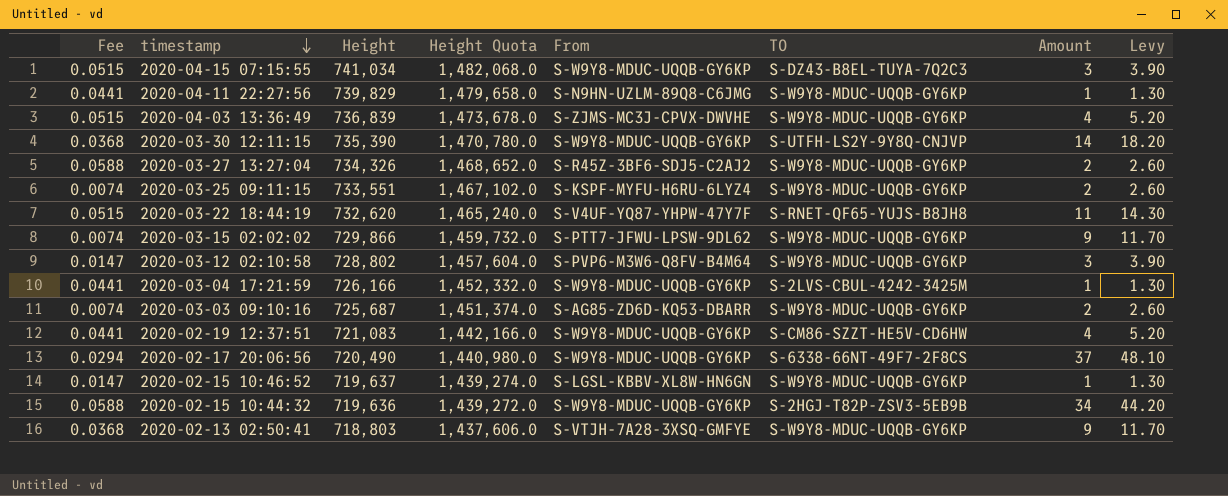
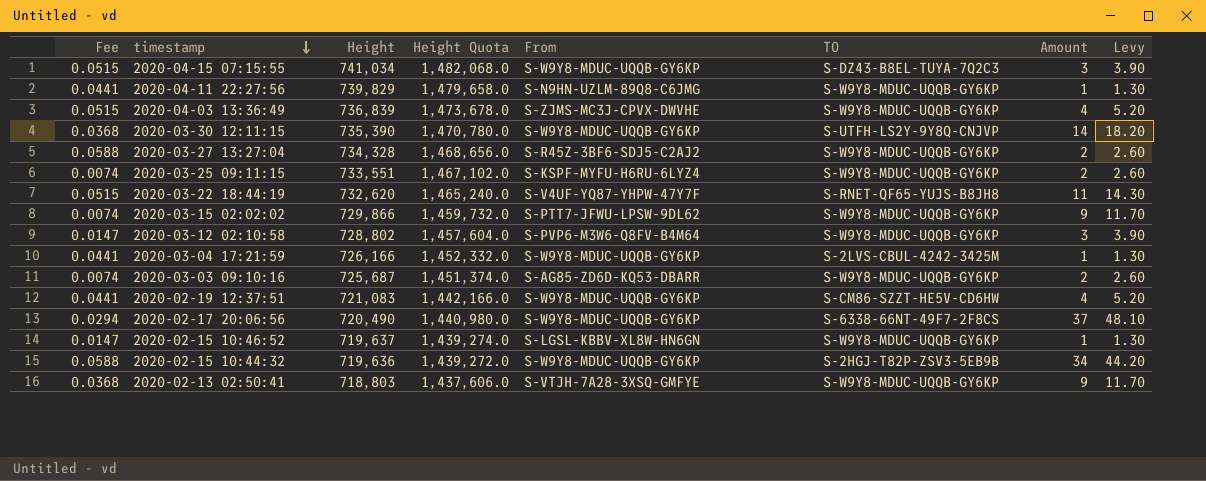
2020-03-27 13:27:04 | Height: 734,326 -> 734,328
2020-03-27 13:27:04 | Height Quota: 1,468,652.0 -> 1,468,656.0

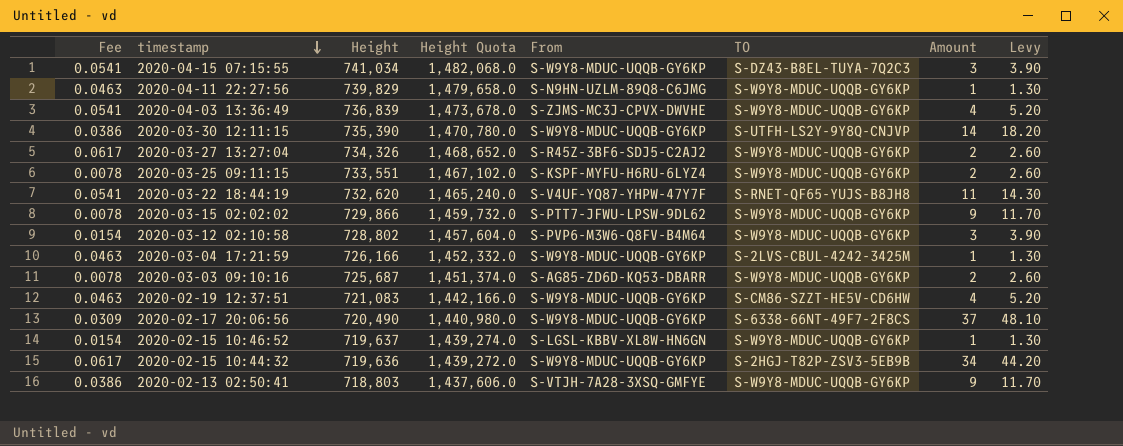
2020-04-15 07:15:55 | Fee: 0.0515 -> 0.0541
2020-04-11 22:27:56 | Fee: 0.0441 -> 0.0463
2020-04-03 13:36:49 | Fee: 0.0515 -> 0.0541
2020-03-30 12:11:15 | Fee: 0.0368 -> 0.0386
2020-03-27 13:27:04 | Fee: 0.0588 -> 0.0617
2020-03-27 13:27:04 | Height: 734,328 -> 734,326
2020-03-27 13:27:04 | Height Quota: 1,468,656.0 -> 1,468,652.0
2020-03-25 09:11:15 | Fee: 0.0074 -> 0.0078
2020-03-22 18:44:19 | Fee: 0.0515 -> 0.0541
2020-03-15 02:02:02 | Fee: 0.0074 -> 0.0078
2020-03-12 02:10:58 | Fee: 0.0147 -> 0.0154
2020-03-04 17:21:59 | Fee: 0.0441 -> 0.0463
2020-03-03 09:10:16 | Fee: 0.0074 -> 0.0078
2020-02-19 12:37:51 | Fee: 0.0441 -> 0.0463
2020-02-17 20:06:56 | Fee: 0.0294 -> 0.0309
2020-02-15 10:46:52 | Fee: 0.0147 -> 0.0154
2020-02-15 10:44:32 | Fee: 0.0588 -> 0.0617
2020-02-13 02:50:41 | Fee: 0.0368 -> 0.0386

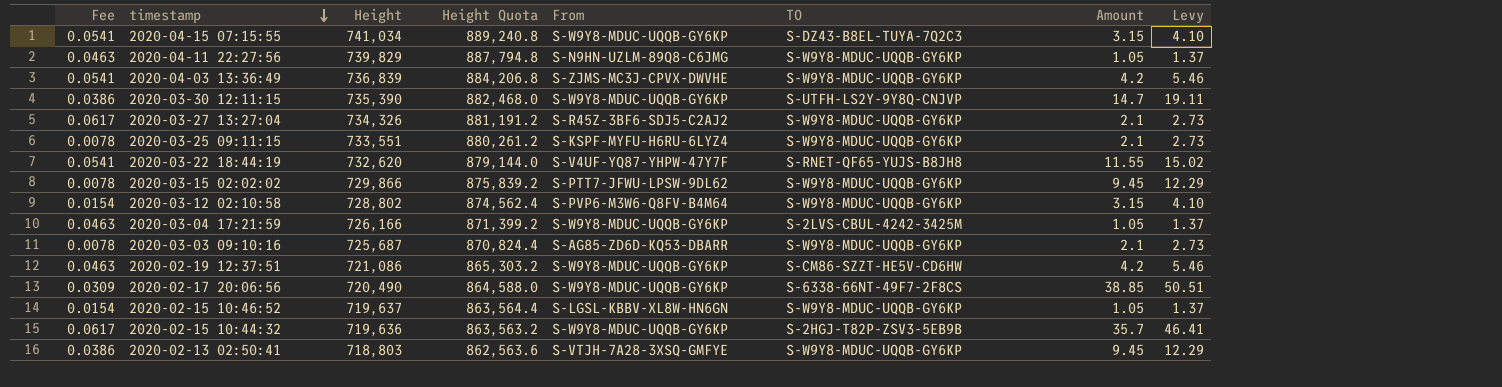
column Height Quota | formula: [Height] * 2 -> [Height] * 1.2
2020-04-15 07:15:55 | Amount: 3 -> 3.15
2020-04-15 07:15:55 | Levy: 3.90 -> 4.10
2020-04-11 22:27:56 | Amount: 1 -> 1.05
2020-04-11 22:27:56 | Levy: 1.30 -> 1.37
2020-04-03 13:36:49 | Amount: 4 -> 4.2
2020-04-03 13:36:49 | Levy: 5.20 -> 5.46
2020-03-30 12:11:15 | Amount: 14 -> 14.7
2020-03-30 12:11:15 | Levy: 18.20 -> 19.11
2020-03-27 13:27:04 | Amount: 2 -> 2.1
2020-03-27 13:27:04 | Levy: 2.60 -> 2.73
2020-03-25 09:11:15 | Amount: 2 -> 2.1
2020-03-25 09:11:15 | Levy: 2.60 -> 2.73
2020-03-22 18:44:19 | Amount: 11 -> 11.55
2020-03-22 18:44:19 | Levy: 14.30 -> 15.02
2020-03-15 02:02:02 | Amount: 9 -> 9.45
2020-03-15 02:02:02 | Levy: 11.70 -> 12.29
2020-03-12 02:10:58 | Amount: 3 -> 3.15
2020-03-12 02:10:58 | Levy: 3.90 -> 4.10
2020-03-04 17:21:59 | Amount: 1 -> 1.05
2020-03-04 17:21:59 | Levy: 1.30 -> 1.37
2020-03-03 09:10:16 | Amount: 2 -> 2.1
2020-03-03 09:10:16 | Levy: 2.60 -> 2.73
2020-02-19 12:37:51 | Height: 721,083 -> 721,086
2020-02-19 12:37:51 | Amount: 4 -> 4.2
2020-02-19 12:37:51 | Levy: 5.20 -> 5.46
2020-02-17 20:06:56 | Amount: 37 -> 38.85
2020-02-17 20:06:56 | Levy: 48.10 -> 50.51
2020-02-15 10:46:52 | Amount: 1 -> 1.05
2020-02-15 10:46:52 | Levy: 1.30 -> 1.37
2020-02-15 10:44:32 | Amount: 34 -> 35.7
2020-02-15 10:44:32 | Levy: 44.20 -> 46.41
2020-02-13 02:50:41 | Amount: 9 -> 9.45
2020-02-13 02:50:41 | Levy: 11.70 -> 12.29

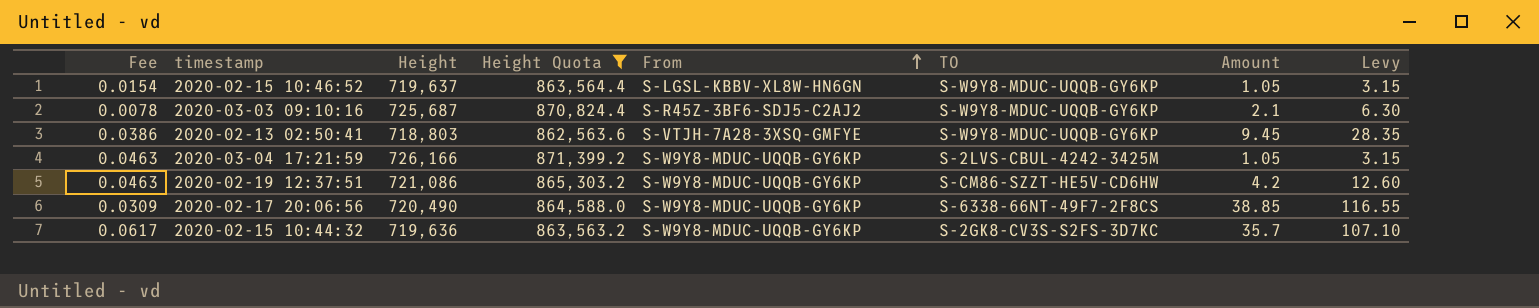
filter: none -> Height Quota <= 871,399.2
row order: timestamp descending -> From ascending
column Levy | formula: [Amount] * 1.3 -> [Amount] * 3
2020-03-03 09:10:16 | From: S-AG85-ZD6D-KQ53-DBARR -> S-R45Z-3BF6-SDJ5-C2AJ2
2020-02-15 10:44:32 | TO: S-2HGJ-T82P-ZSV3-5EB9B -> S-2GK8-CV3S-S2FS-3D7KC

